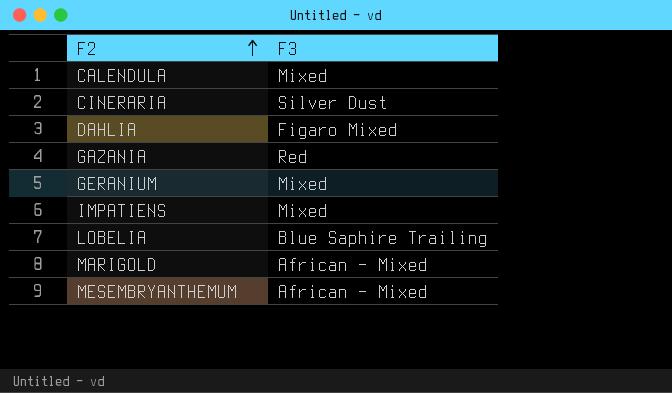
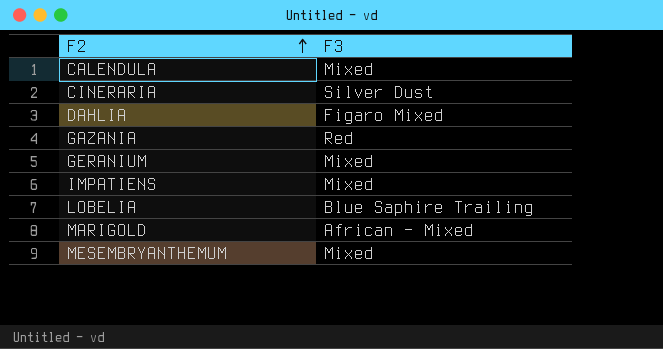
MESEMBRYANTHEMUM | F3: African - Mixed -> Mixed

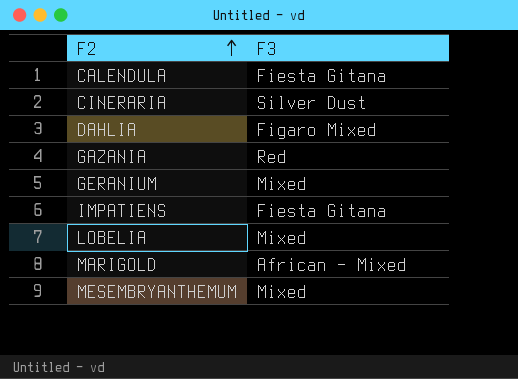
CALENDULA | F3: Mixed -> Fiesta Gitana
IMPATIENS | F3: Mixed -> Fiesta Gitana
LOBELIA | F3: Blue Saphire Trailing -> Mixed

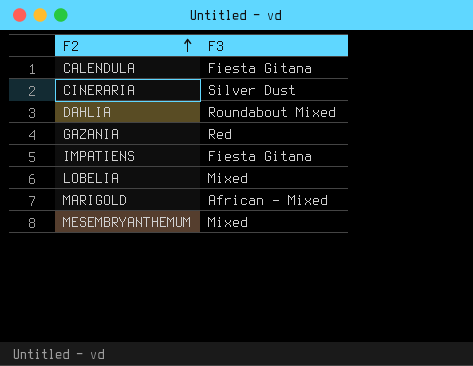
row GERANIUM: Mixed -> none
DAHLIA | F3: Figaro Mixed -> Roundabout Mixed

